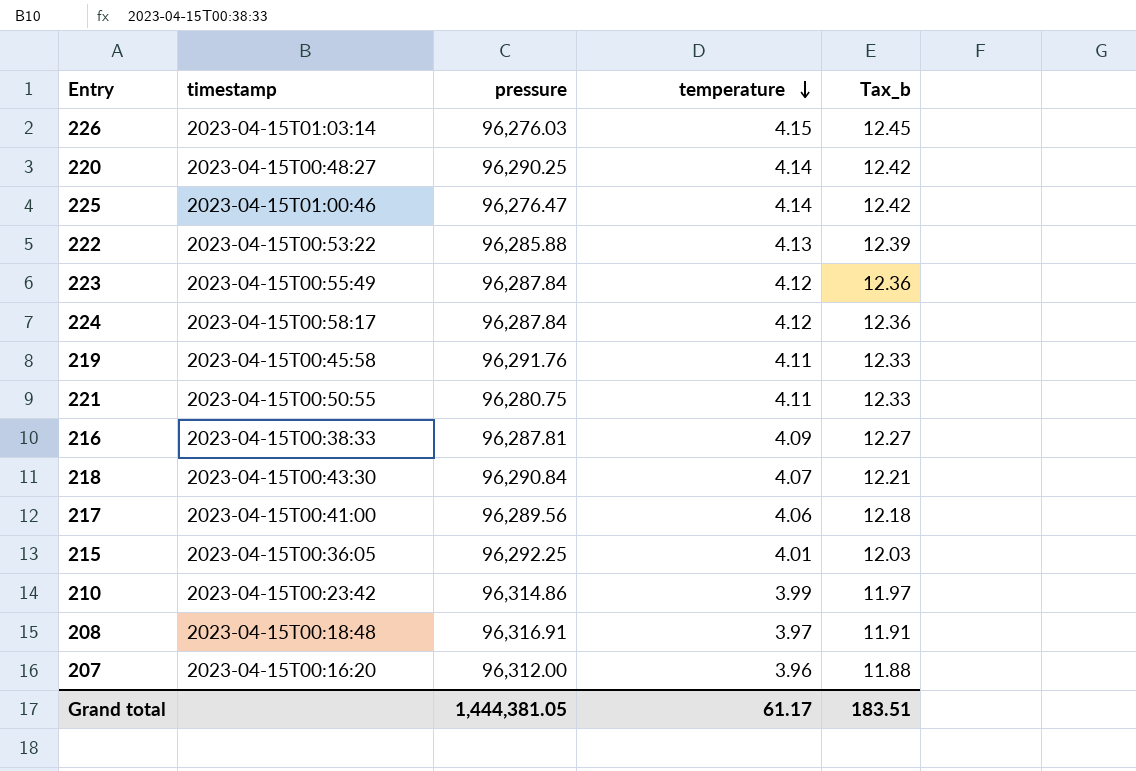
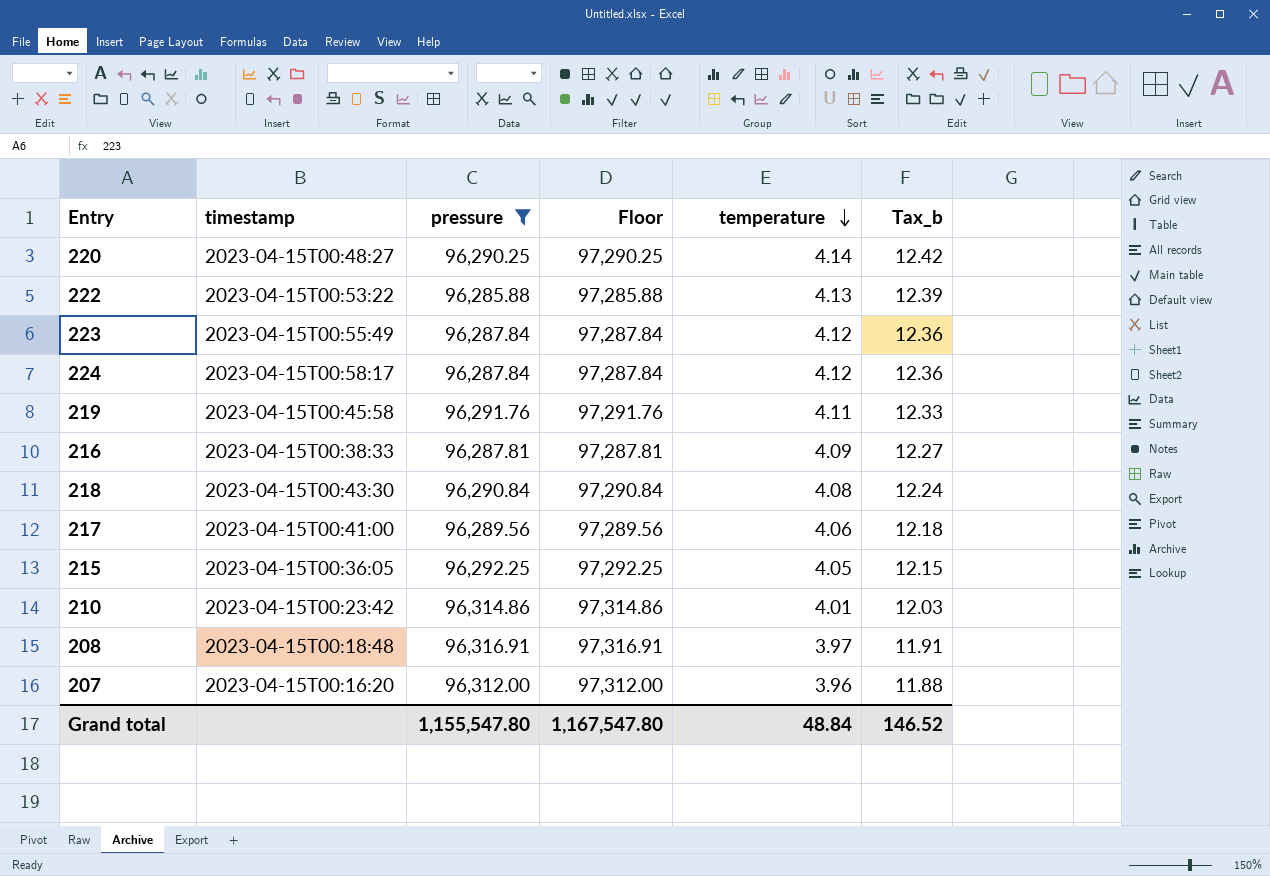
filter: none -> pressure >= 96,285.88
column Floor | formula: none -> [pressure] + 1000
218 | temperature: 4.07 -> 4.08
218 | Tax_b: 12.21 -> 12.24
215 | temperature: 4.01 -> 4.05
215 | Tax_b: 12.03 -> 12.15
210 | temperature: 3.99 -> 4.01
210 | Tax_b: 11.97 -> 12.03
Grand total | pressure: 1,444,381.05 -> 1,155,547.80
Grand total | temperature: 61.17 -> 48.84
Grand total | Tax_b: 183.51 -> 146.52

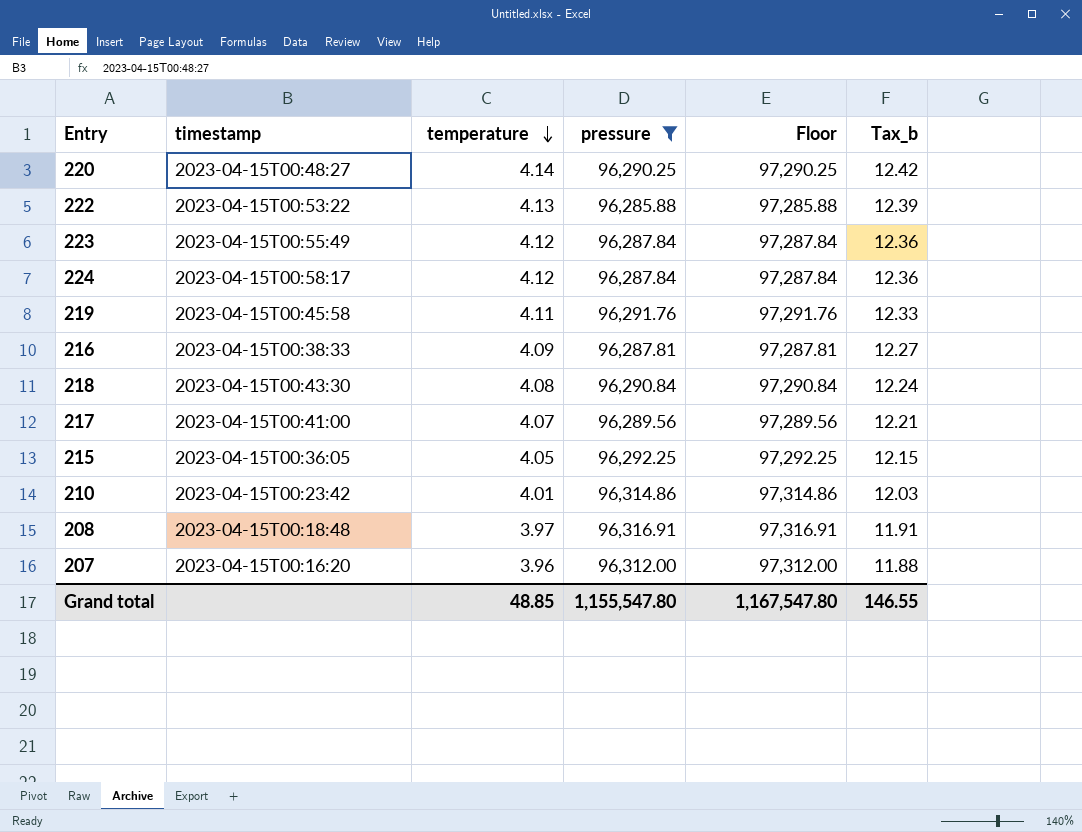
column temperature | position: 5 -> 3
217 | temperature: 4.06 -> 4.07
217 | Tax_b: 12.18 -> 12.21
Grand total | temperature: 48.84 -> 48.85
Grand total | Tax_b: 146.52 -> 146.55

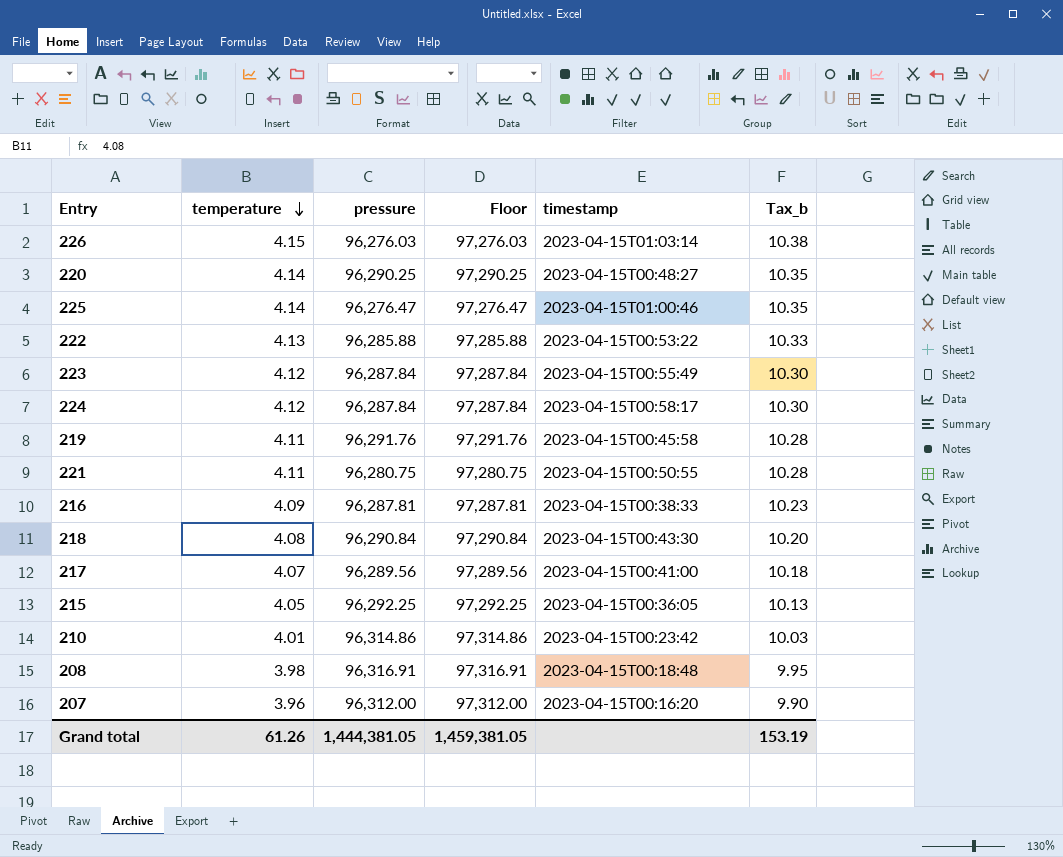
filter: pressure >= 96,285.88 -> none
column timestamp | position: 2 -> 5
column Tax_b | formula: [temperature] * 3 -> [temperature] * 2.5
208 | temperature: 3.97 -> 3.98
Grand total | temperature: 48.85 -> 61.26
Grand total | pressure: 1,155,547.80 -> 1,444,381.05
Grand total | Floor: 1,167,547.80 -> 1,459,381.05
Grand total | Tax_b: 146.55 -> 153.19

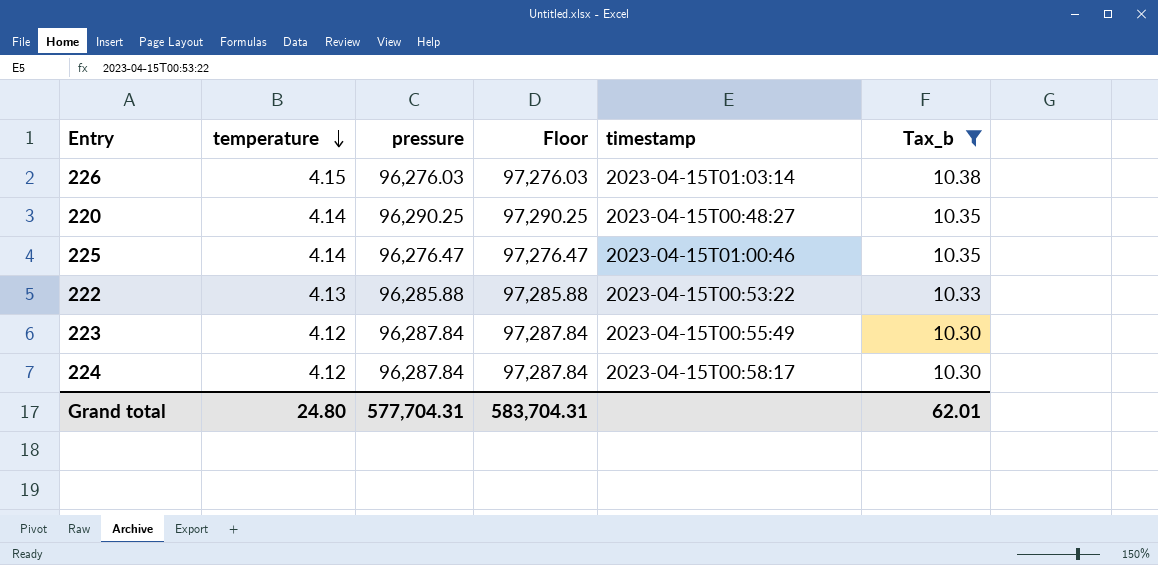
filter: none -> Tax_b >= 10.30
Grand total | temperature: 61.26 -> 24.80
Grand total | pressure: 1,444,381.05 -> 577,704.31
Grand total | Floor: 1,459,381.05 -> 583,704.31
Grand total | Tax_b: 153.19 -> 62.01

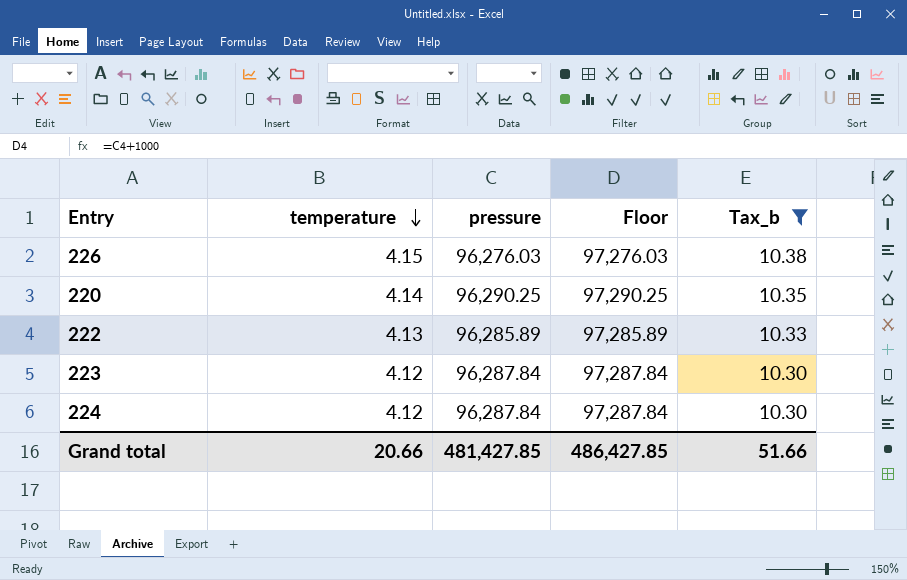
column timestamp | position: 5 -> none
row 225: 4.14 | 96,276.47 | 97,276.47 | 2023-04-15T01:00:46 | 10.35 -> none
222 | pressure: 96,285.88 -> 96,285.89
222 | Floor: 97,285.88 -> 97,285.89
Grand total | temperature: 24.80 -> 20.66
Grand total | pressure: 577,704.31 -> 481,427.85
Grand total | Floor: 583,704.31 -> 486,427.85
Grand total | Tax_b: 62.01 -> 51.66

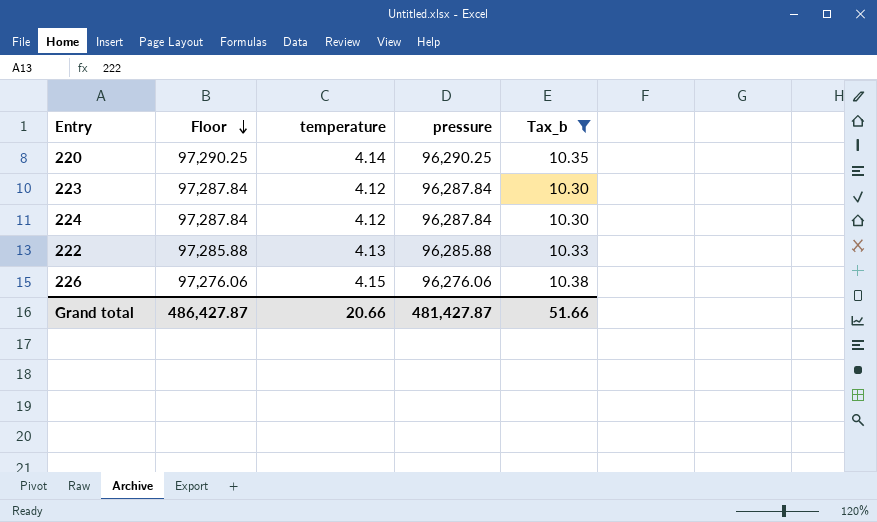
row order: temperature descending -> Floor descending
column Floor | position: 4 -> 2
222 | Floor: 97,285.89 -> 97,285.88
222 | pressure: 96,285.89 -> 96,285.88
226 | Floor: 97,276.03 -> 97,276.06
226 | pressure: 96,276.03 -> 96,276.06
Grand total | Floor: 486,427.85 -> 486,427.87
Grand total | pressure: 481,427.85 -> 481,427.87

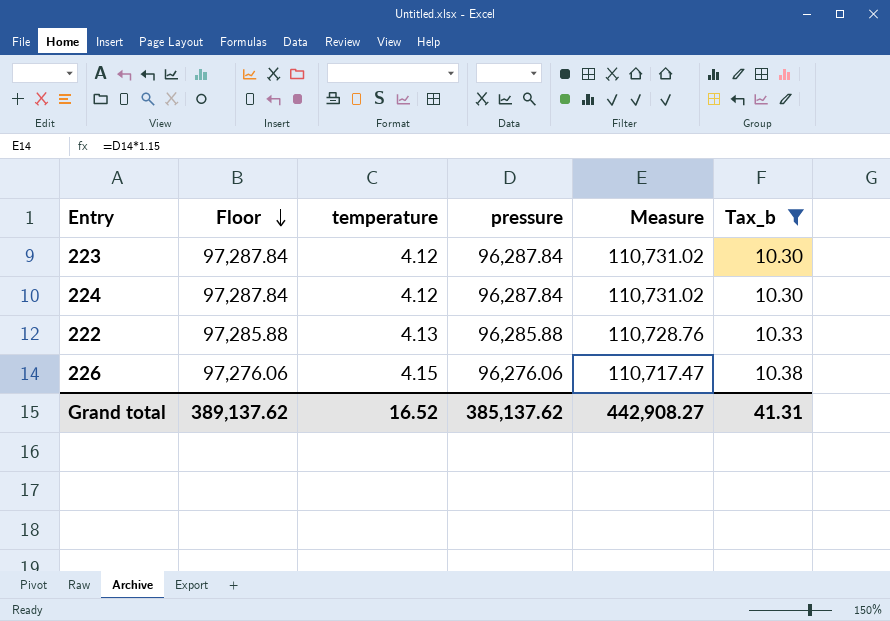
column Measure | formula: none -> [pressure] * 1.15
row 220: 97,290.25 | 4.14 | 96,290.25 | 10.35 -> none
Grand total | Floor: 486,427.87 -> 389,137.62
Grand total | temperature: 20.66 -> 16.52
Grand total | pressure: 481,427.87 -> 385,137.62
Grand total | Tax_b: 51.66 -> 41.31

